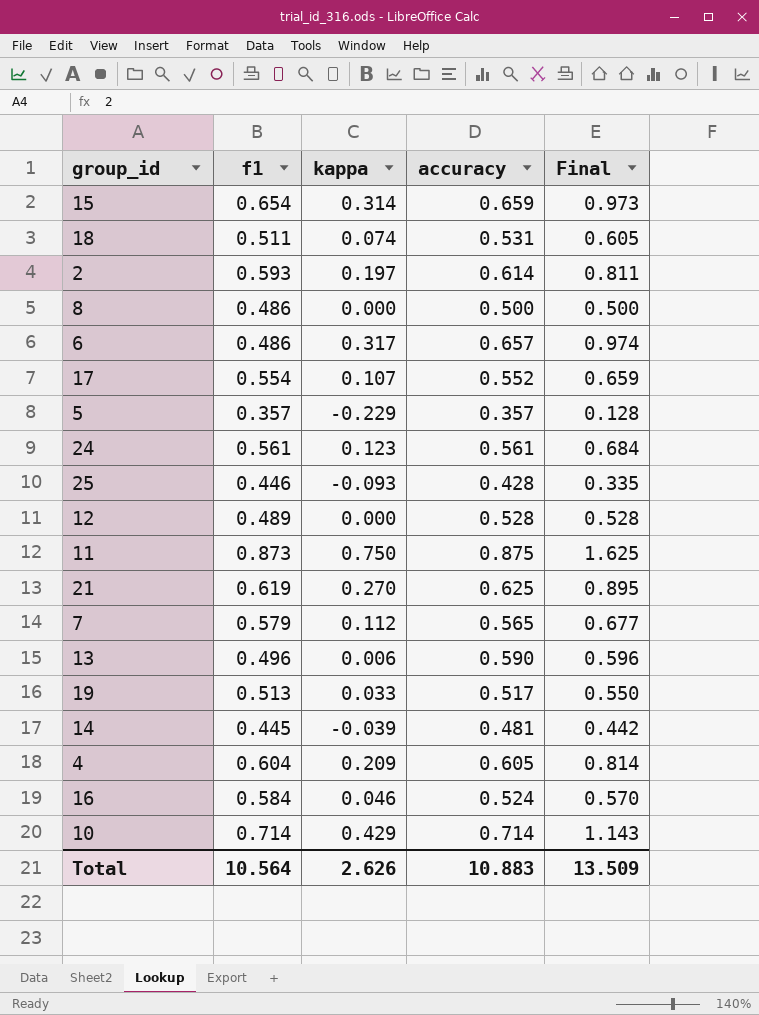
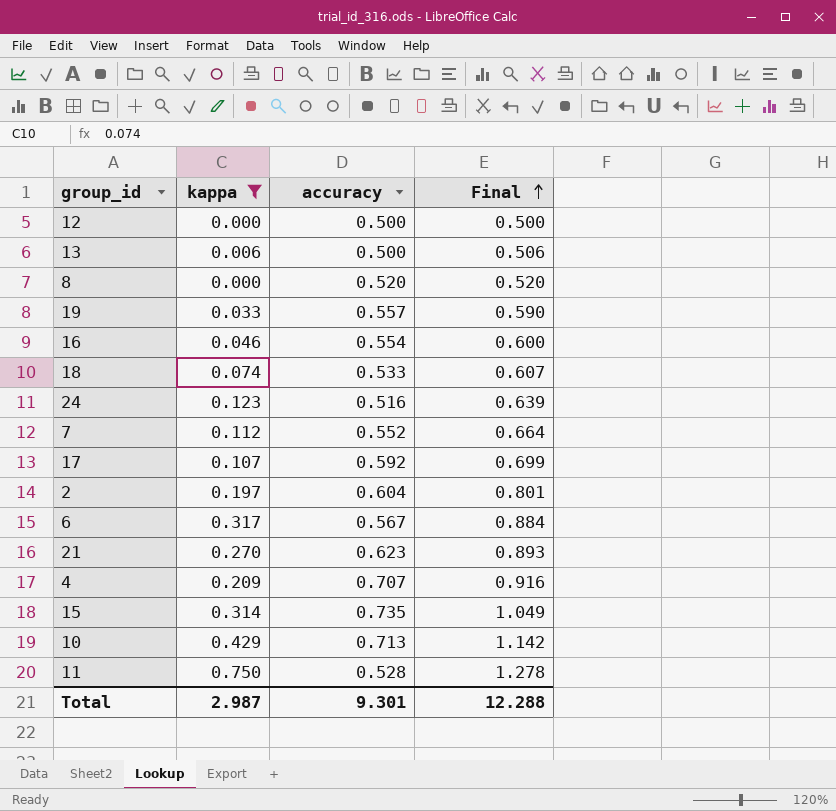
filter: none -> kappa >= 0.000
row order: none -> Final ascending
column f1 | position: 2 -> none
12 | accuracy: 0.528 -> 0.500
12 | Final: 0.528 -> 0.500
13 | accuracy: 0.590 -> 0.500
13 | Final: 0.596 -> 0.506
8 | accuracy: 0.500 -> 0.520
8 | Final: 0.500 -> 0.520
19 | accuracy: 0.517 -> 0.557
19 | Final: 0.550 -> 0.590
16 | accuracy: 0.524 -> 0.554
16 | Final: 0.570 -> 0.600
18 | accuracy: 0.531 -> 0.533
18 | Final: 0.605 -> 0.607
24 | accuracy: 0.561 -> 0.516
24 | Final: 0.684 -> 0.639
7 | accuracy: 0.565 -> 0.552
7 | Final: 0.677 -> 0.664
17 | accuracy: 0.552 -> 0.592
17 | Final: 0.659 -> 0.699
2 | accuracy: 0.614 -> 0.604
2 | Final: 0.811 -> 0.801
6 | accuracy: 0.657 -> 0.567
6 | Final: 0.974 -> 0.884
21 | accuracy: 0.625 -> 0.623
21 | Final: 0.895 -> 0.893
4 | accuracy: 0.605 -> 0.707
4 | Final: 0.814 -> 0.916
15 | accuracy: 0.659 -> 0.735
15 | Final: 0.973 -> 1.049
10 | accuracy: 0.714 -> 0.713
10 | Final: 1.143 -> 1.142
11 | accuracy: 0.875 -> 0.528
11 | Final: 1.625 -> 1.278
Total | kappa: 2.626 -> 2.987
Total | accuracy: 10.883 -> 9.301
Total | Final: 13.509 -> 12.288

